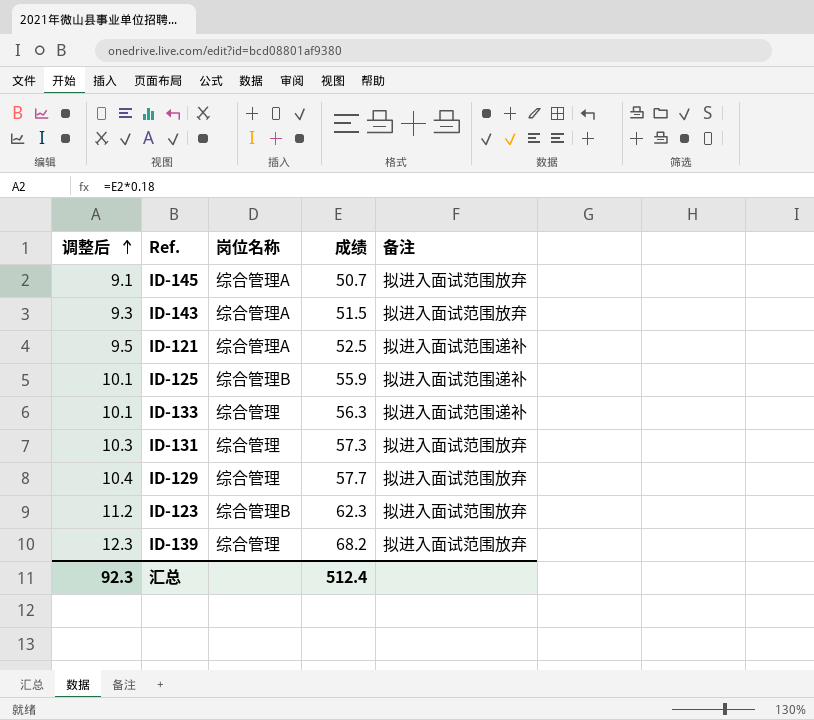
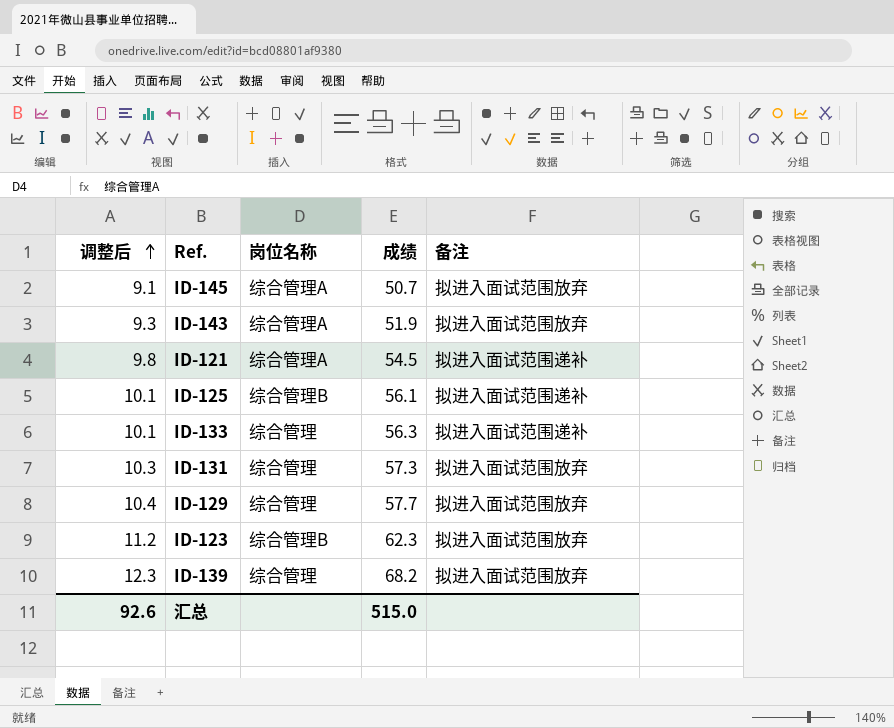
ID-143 | 成绩: 51.5 -> 51.9
ID-121 | 调整后: 9.5 -> 9.8
ID-121 | 成绩: 52.5 -> 54.5
ID-125 | 成绩: 55.9 -> 56.1
汇总 | 调整后: 92.3 -> 92.6
汇总 | 成绩: 512.4 -> 515.0

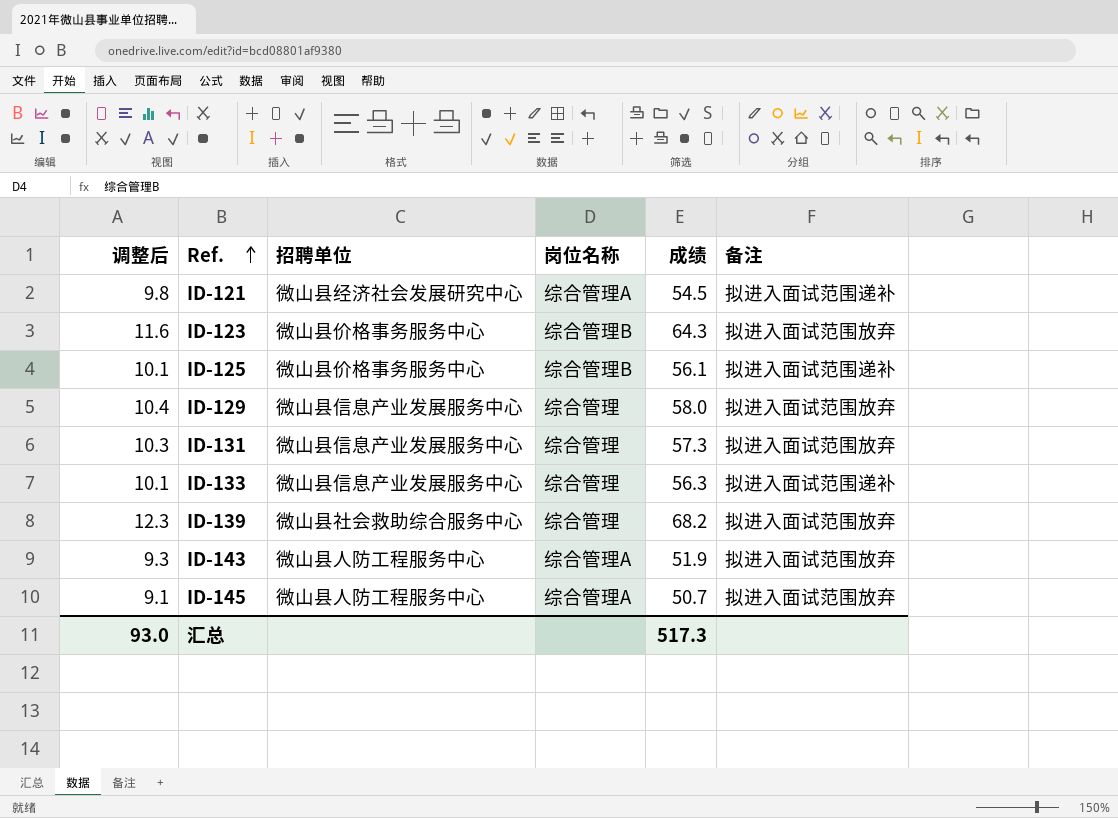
row order: 调整后 ascending -> Ref. ascending
column 招聘单位 | position: none -> 3
ID-123 | 调整后: 11.2 -> 11.6
ID-123 | 成绩: 62.3 -> 64.3
ID-129 | 成绩: 57.7 -> 58.0
汇总 | 调整后: 92.6 -> 93.0
汇总 | 成绩: 515.0 -> 517.3

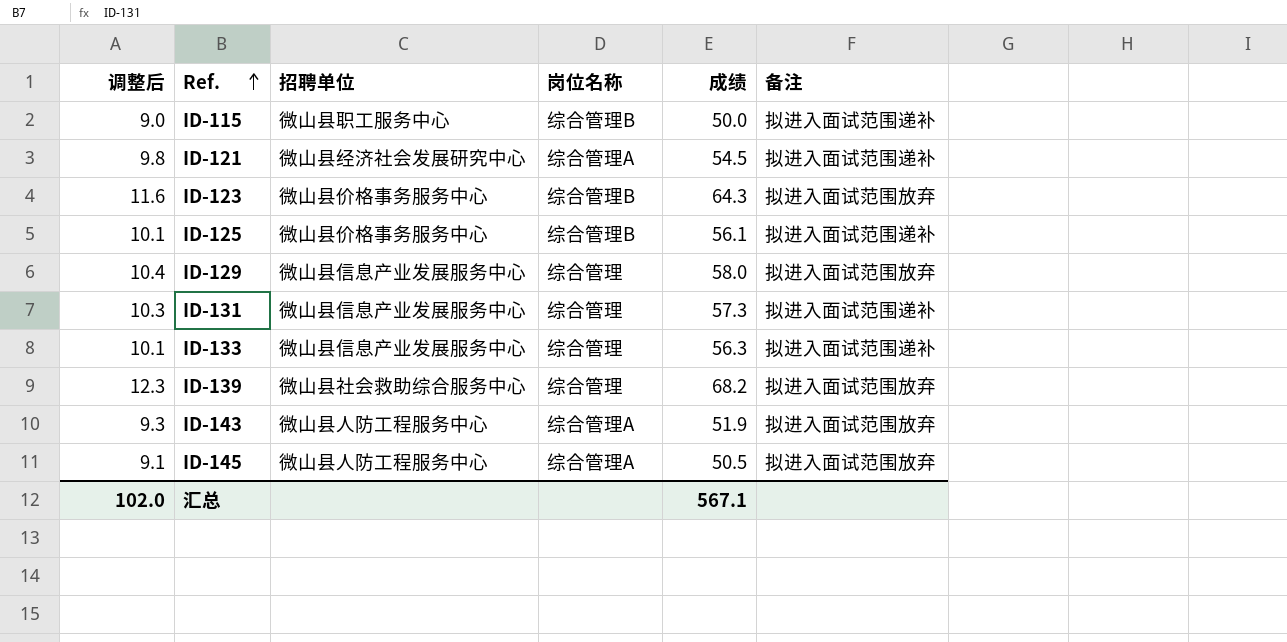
row ID-115: none -> 9.0 | 微山县职工服务中心 | 综合管理B | 50.0 | 拟进入面试范围递补
ID-131 | 备注: 拟进入面试范围放弃 -> 拟进入面试范围递补
ID-145 | 成绩: 50.7 -> 50.5
汇总 | 调整后: 93.0 -> 102.0
汇总 | 成绩: 517.3 -> 567.1

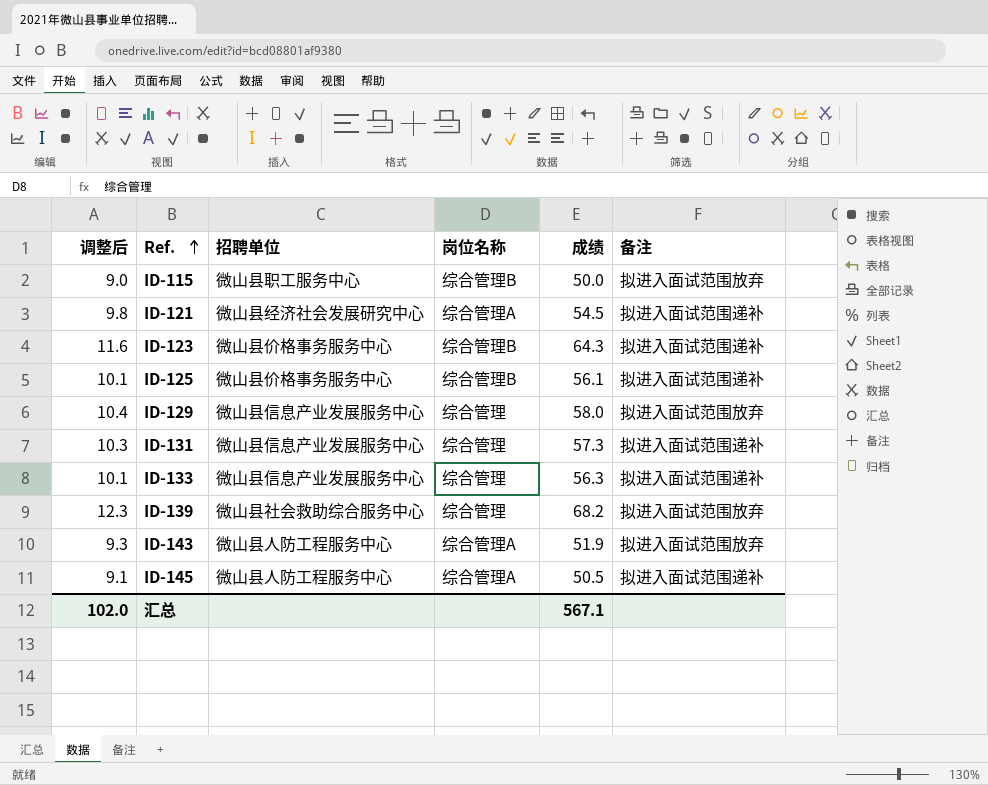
ID-115 | 备注: 拟进入面试范围递补 -> 拟进入面试范围放弃
ID-123 | 备注: 拟进入面试范围放弃 -> 拟进入面试范围递补
ID-145 | 备注: 拟进入面试范围放弃 -> 拟进入面试范围递补

